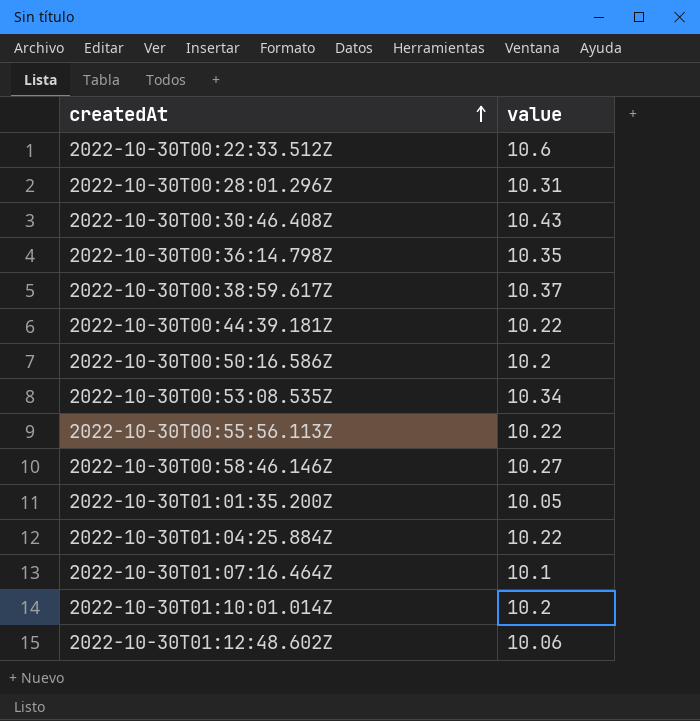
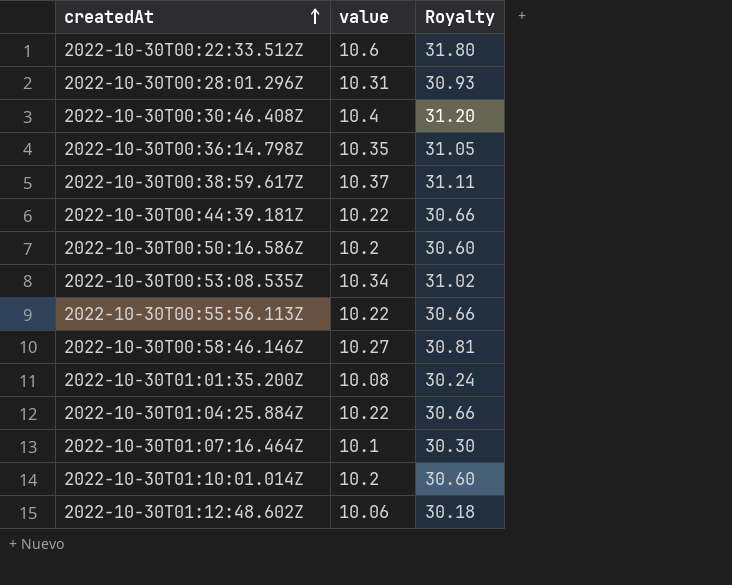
column Royalty | formula: none -> [value] * 3
2022-10-30T00:30:46.408Z | value: 10.43 -> 10.4
2022-10-30T01:01:35.200Z | value: 10.05 -> 10.08

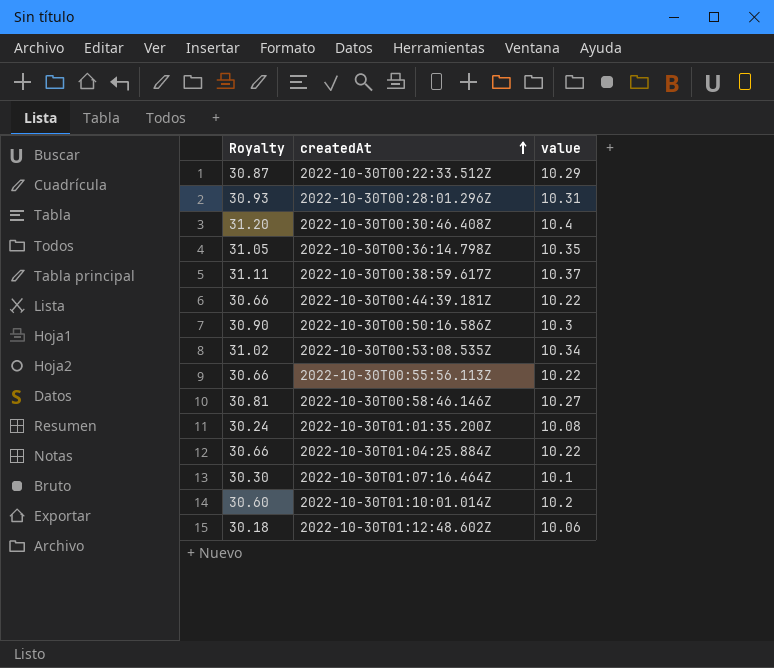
column Royalty | position: 3 -> 1
2022-10-30T00:22:33.512Z | Royalty: 31.80 -> 30.87
2022-10-30T00:22:33.512Z | value: 10.6 -> 10.29
2022-10-30T00:50:16.586Z | Royalty: 30.60 -> 30.90
2022-10-30T00:50:16.586Z | value: 10.2 -> 10.3

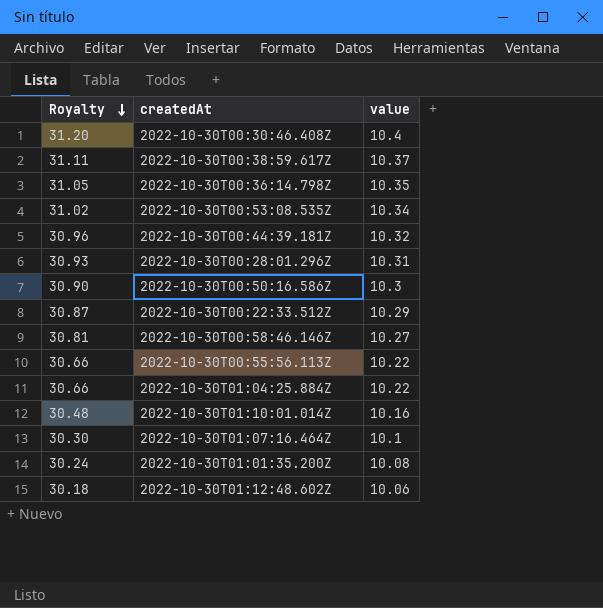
row order: createdAt ascending -> Royalty descending
2022-10-30T00:44:39.181Z | Royalty: 30.66 -> 30.96
2022-10-30T00:44:39.181Z | value: 10.22 -> 10.32
2022-10-30T01:10:01.014Z | Royalty: 30.60 -> 30.48
2022-10-30T01:10:01.014Z | value: 10.2 -> 10.16

